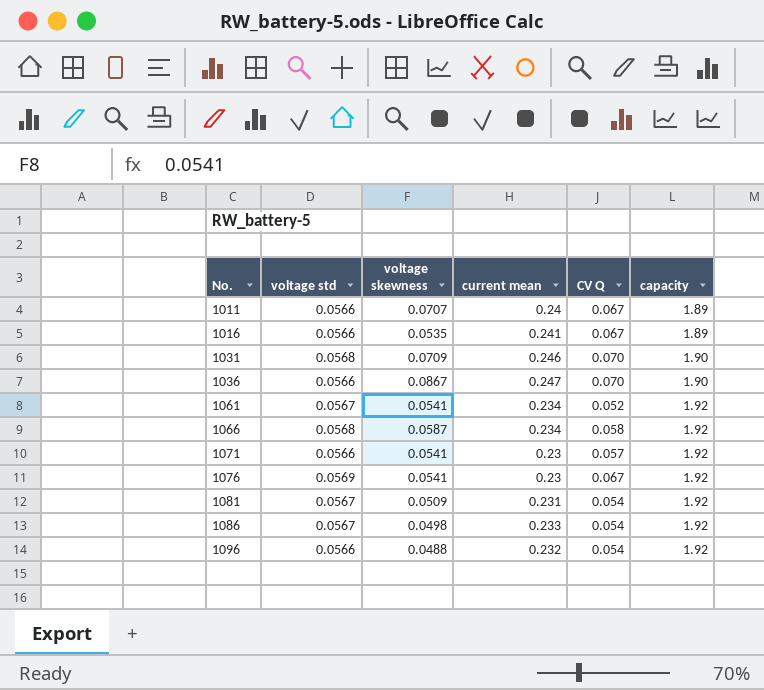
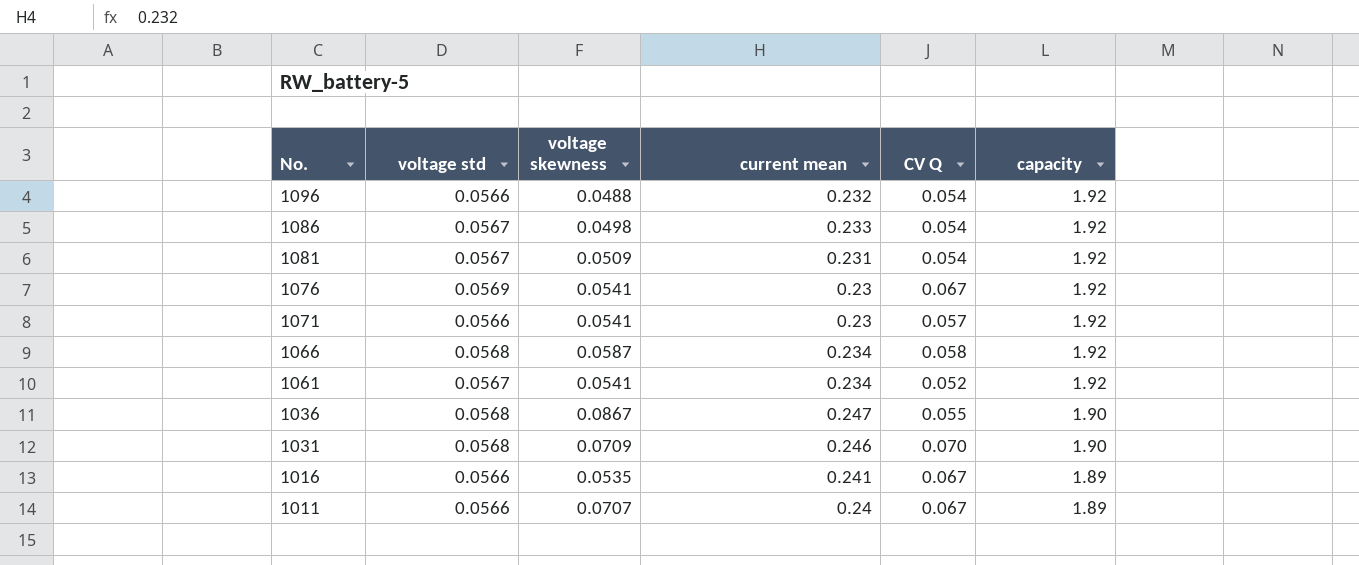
row order: No. ascending -> No. descending
1036 | voltage std: 0.0566 -> 0.0568
1036 | CV Q: 0.070 -> 0.055

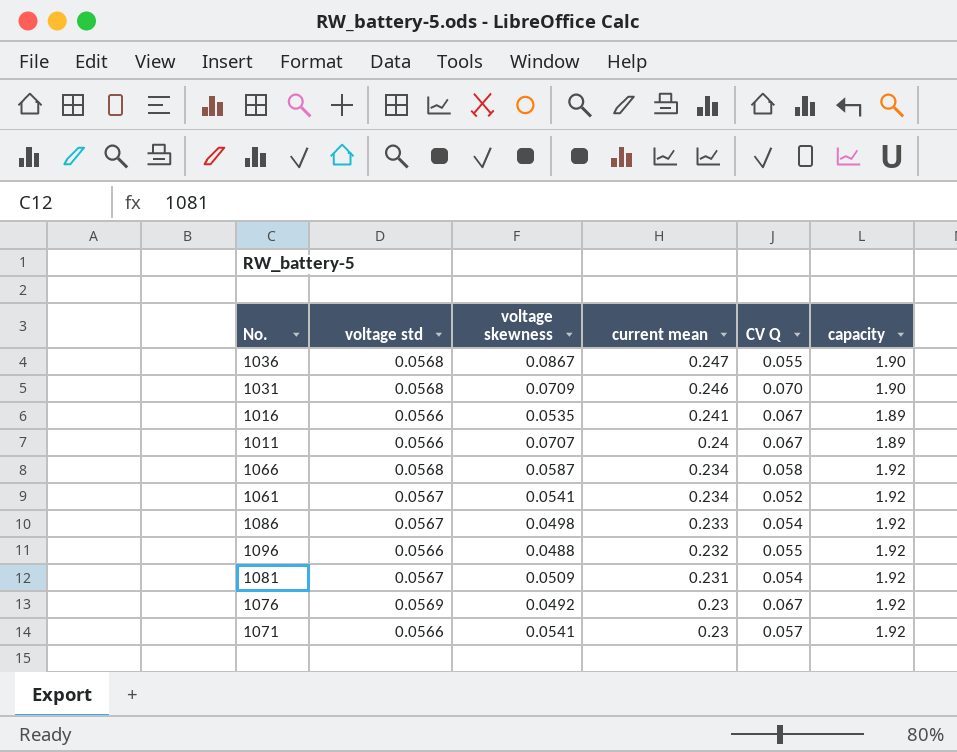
row order: No. descending -> current mean descending
1096 | CV Q: 0.054 -> 0.055
1076 | voltage skewness: 0.0541 -> 0.0492

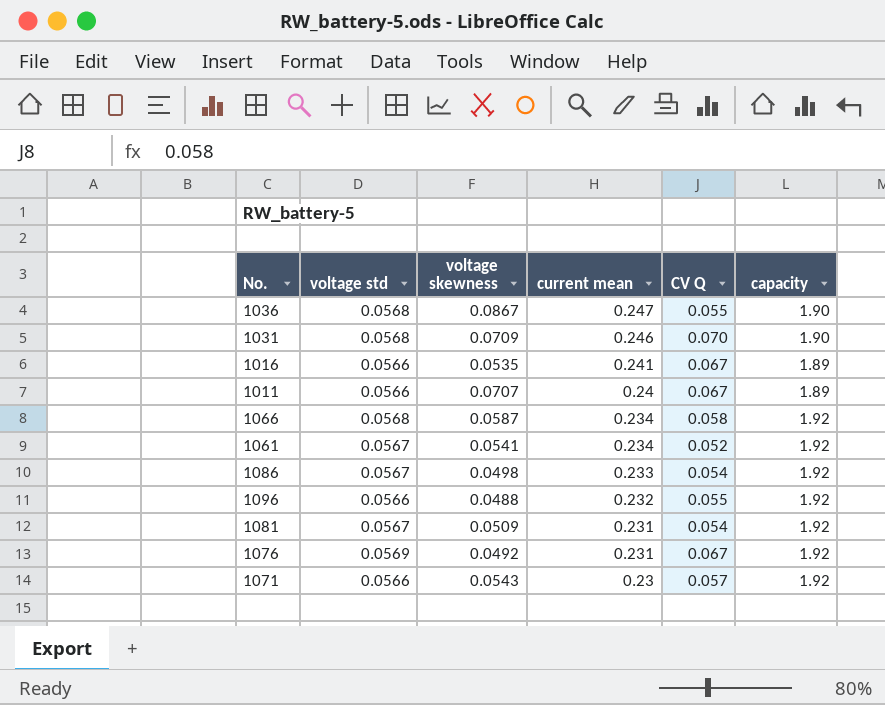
1076 | current mean: 0.23 -> 0.231
1071 | voltage skewness: 0.0541 -> 0.0543

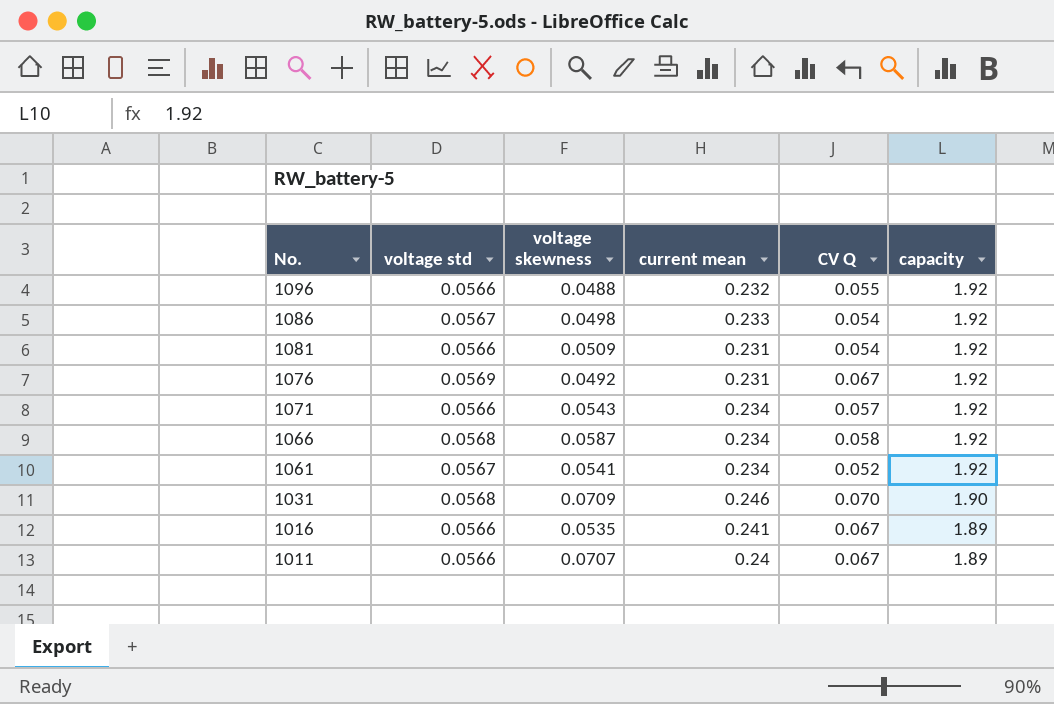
row order: current mean descending -> No. descending
row 1036: 0.0568 | 0.0867 | 0.247 | 0.055 | 1.90 -> none
1081 | voltage std: 0.0567 -> 0.0566
1071 | current mean: 0.23 -> 0.234

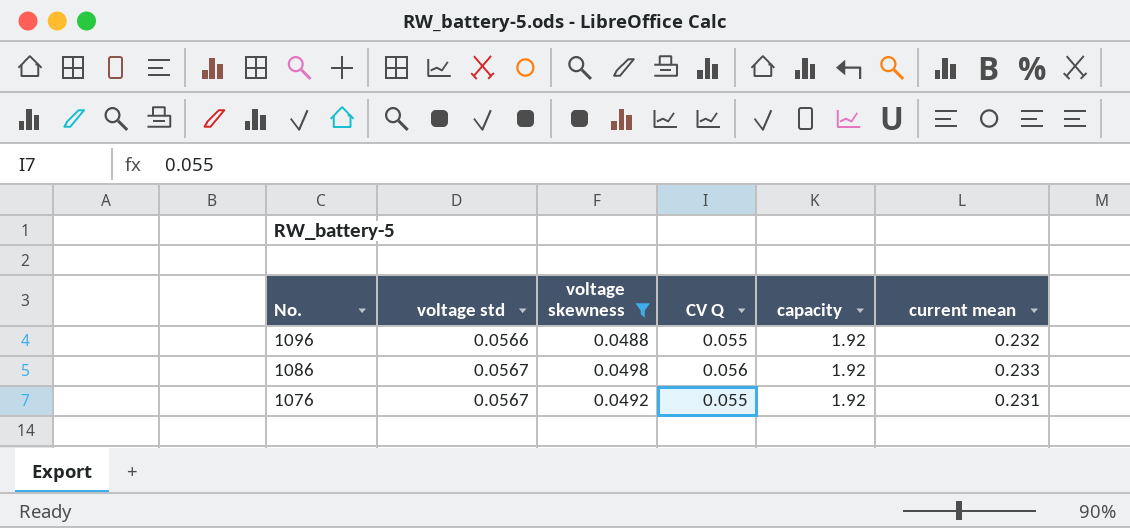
filter: none -> voltage skewness <= 0.0498
column current mean | position: 4 -> 6
1086 | CV Q: 0.054 -> 0.056
1076 | voltage std: 0.0569 -> 0.0567
1076 | CV Q: 0.067 -> 0.055

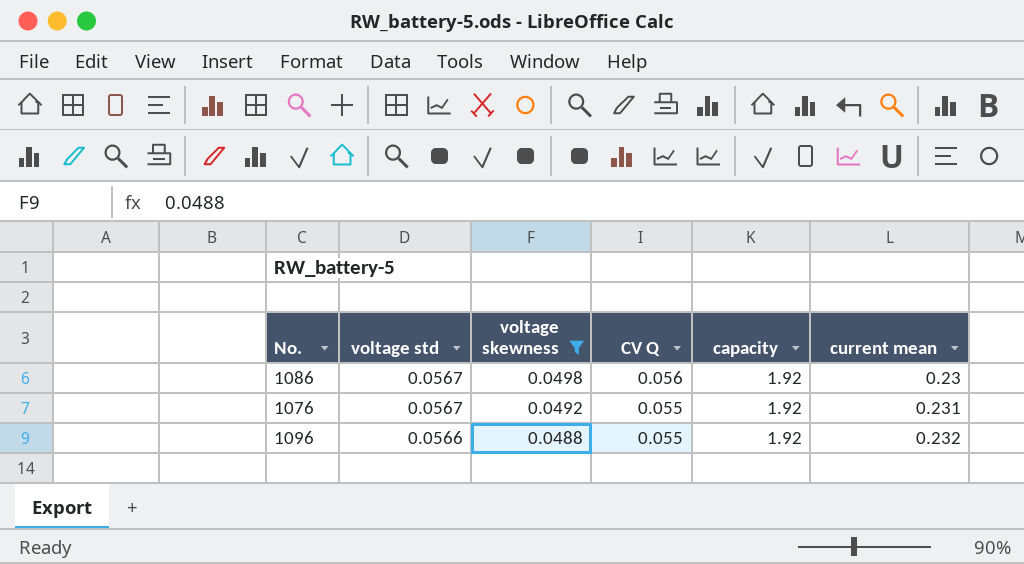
row order: No. descending -> voltage std descending
1086 | current mean: 0.233 -> 0.23

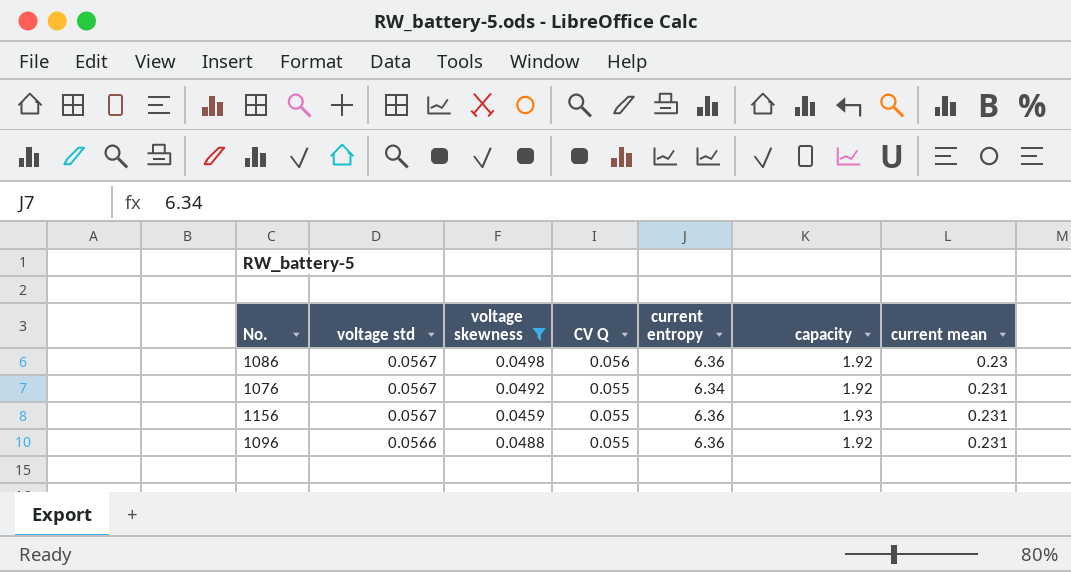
column current entropy | position: none -> 5
row 1156: none -> 0.0567 | 0.0459 | 0.055 | 6.36 | 1.93 | 0.231
1096 | current mean: 0.232 -> 0.231

